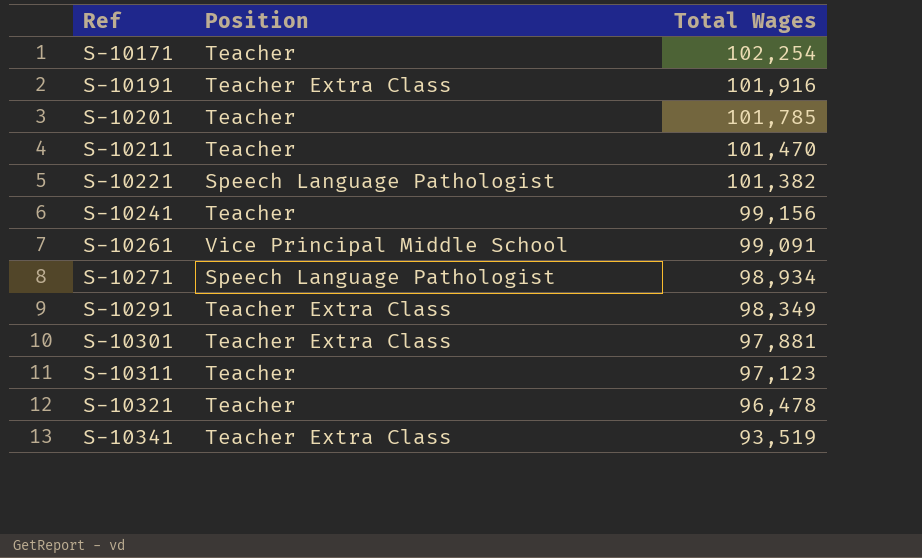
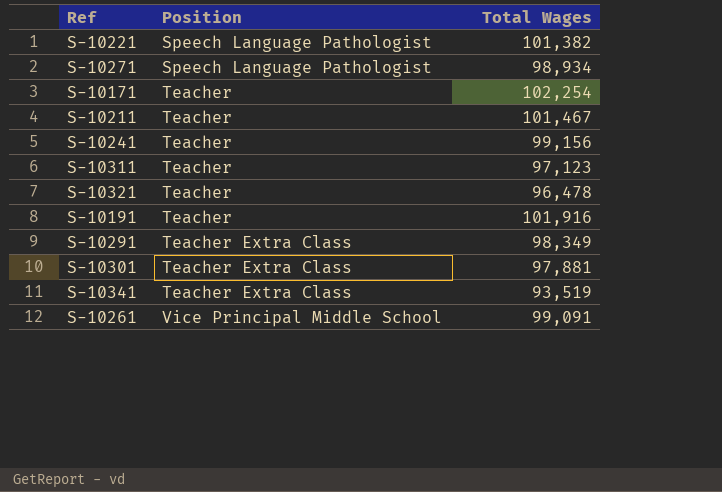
row order: Ref ascending -> Position ascending
row S-10201: Teacher | 101,785 -> none
S-10211 | Total Wages: 101,470 -> 101,467
S-10191 | Position: Teacher Extra Class -> Teacher

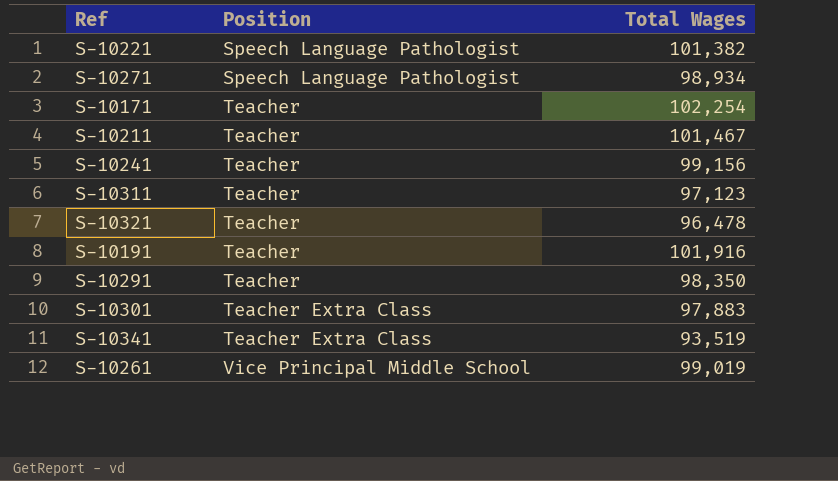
S-10291 | Position: Teacher Extra Class -> Teacher
S-10291 | Total Wages: 98,349 -> 98,350
S-10301 | Total Wages: 97,881 -> 97,883
S-10261 | Total Wages: 99,091 -> 99,019

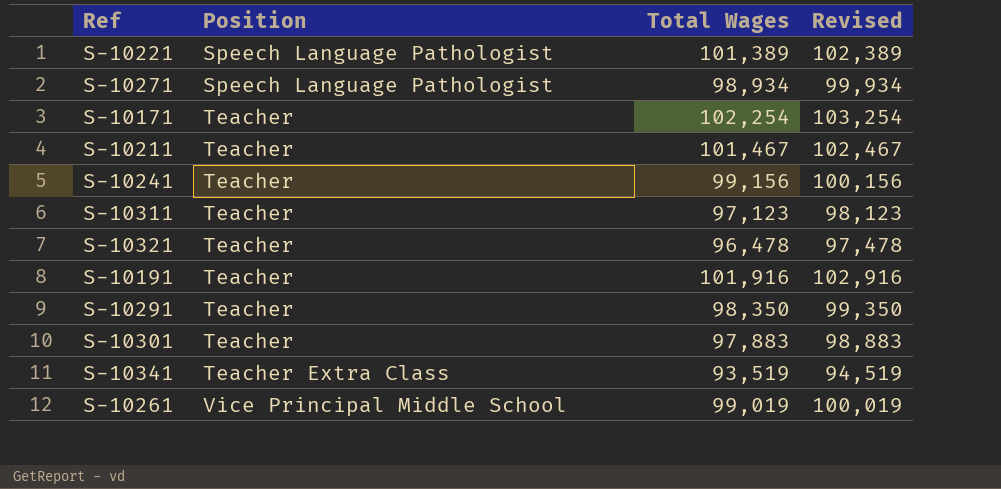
column Revised | formula: none -> [Total Wages] + 1000
S-10221 | Total Wages: 101,382 -> 101,389
S-10301 | Position: Teacher Extra Class -> Teacher

